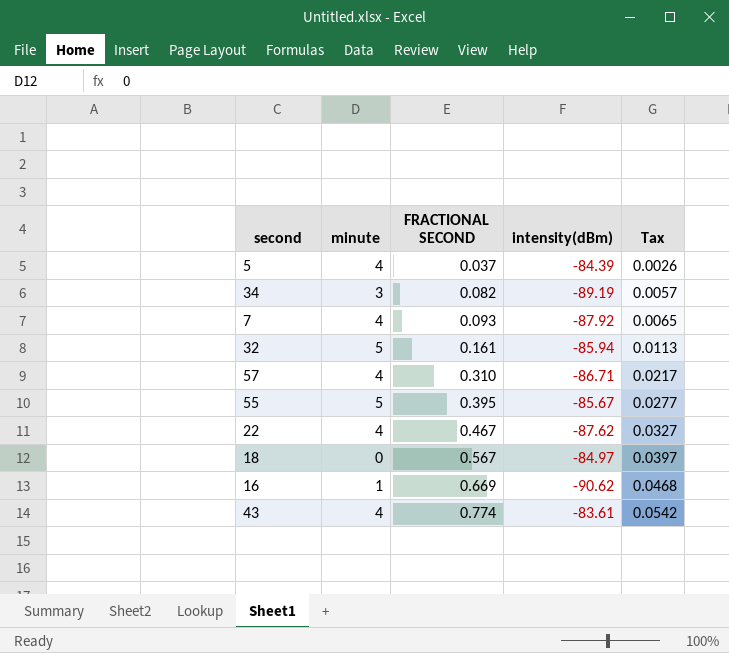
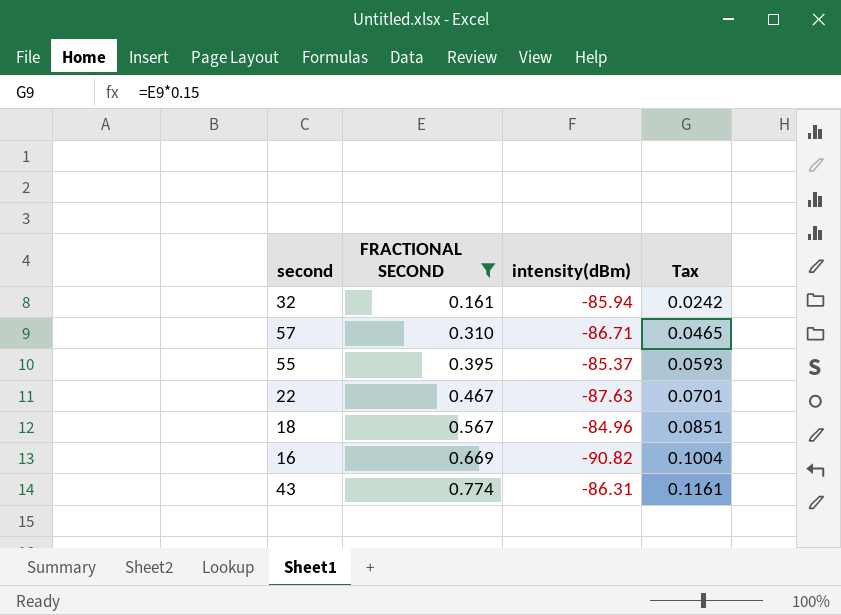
filter: none -> FRACTIONAL SECOND >= 0.161
column minute | position: 2 -> none
column Tax | formula: [FRACTIONAL SECOND] * 0.07 -> [FRACTIONAL SECOND] * 0.15
55 | intensity(dBm): -85.67 -> -85.37
22 | intensity(dBm): -87.62 -> -87.63
18 | intensity(dBm): -84.97 -> -84.96
16 | intensity(dBm): -90.62 -> -90.82
43 | intensity(dBm): -83.61 -> -86.31

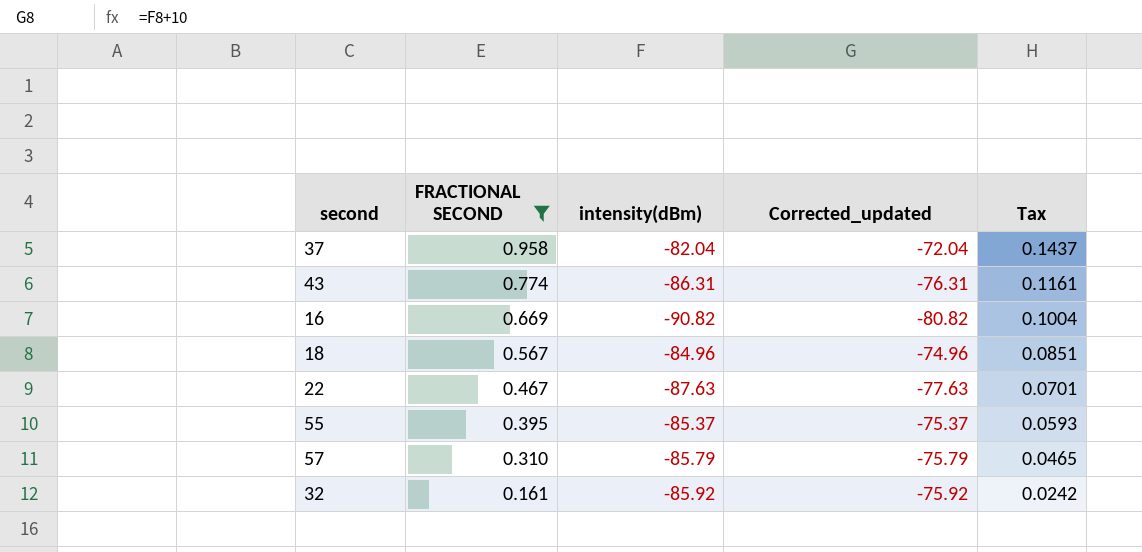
row order: FRACTIONAL SECOND ascending -> FRACTIONAL SECOND descending
column Corrected_updated | formula: none -> [intensity(dBm)] + 10
row 37: none -> 0.958 | -82.04 | -72.04 | 0.1437
57 | intensity(dBm): -86.71 -> -85.79
32 | intensity(dBm): -85.94 -> -85.92

